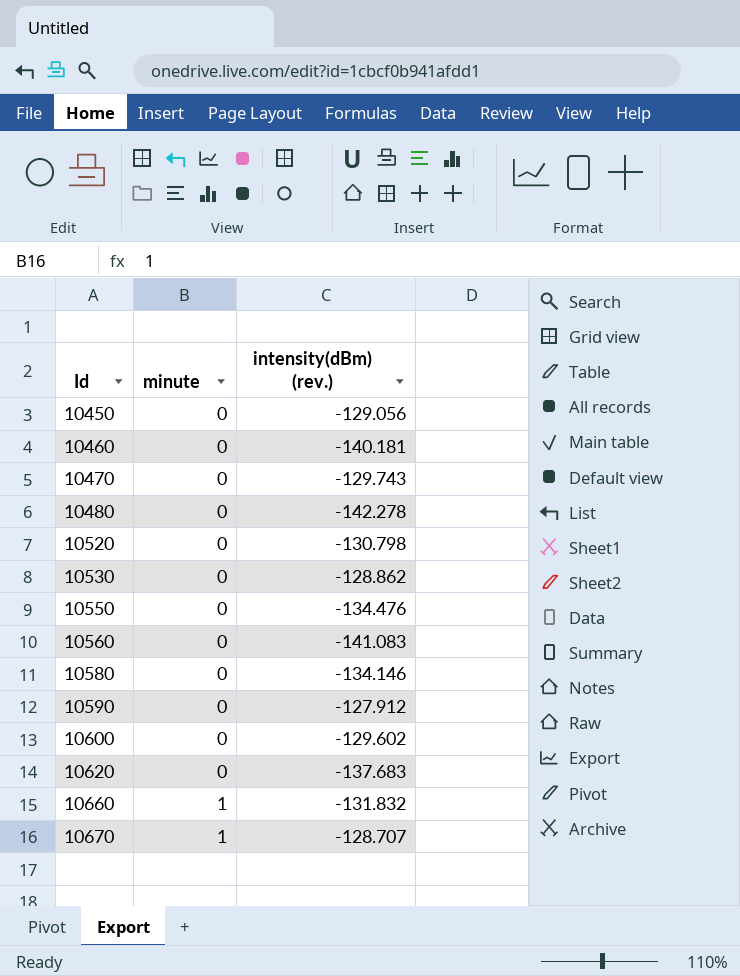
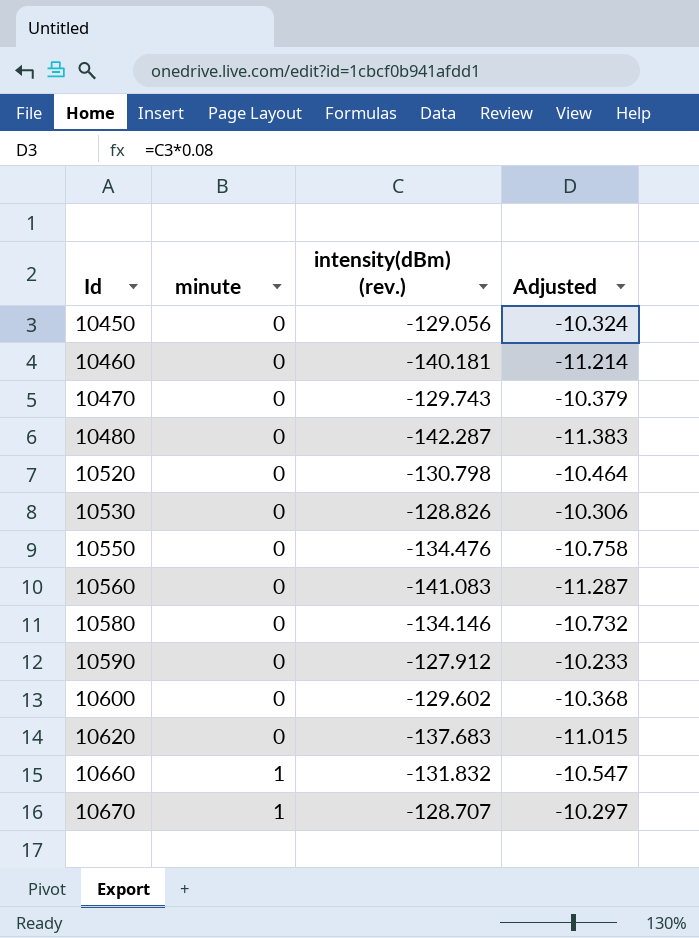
column Adjusted | formula: none -> [intensity(dBm) (rev.)] * 0.08
10480 | intensity(dBm) (rev.): -142.278 -> -142.287
10530 | intensity(dBm) (rev.): -128.862 -> -128.826

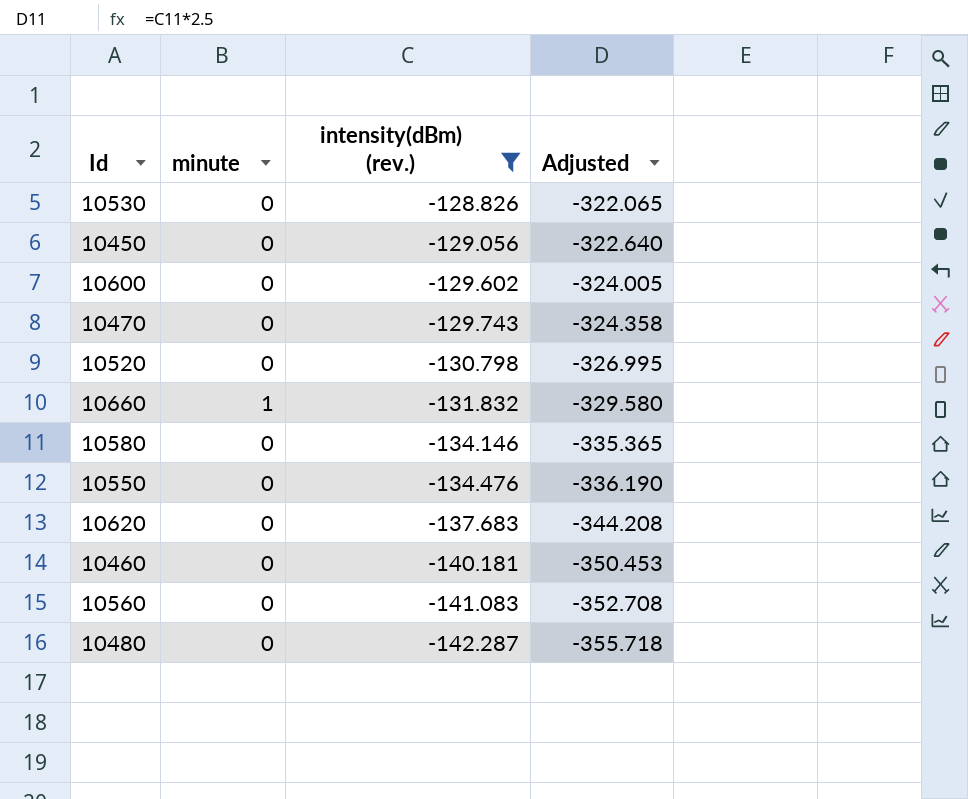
filter: none -> intensity(dBm) (rev.) <= -128.826
row order: Id ascending -> intensity(dBm) (rev.) descending
column Adjusted | formula: [intensity(dBm) (rev.)] * 0.08 -> [intensity(dBm) (rev.)] * 2.5

